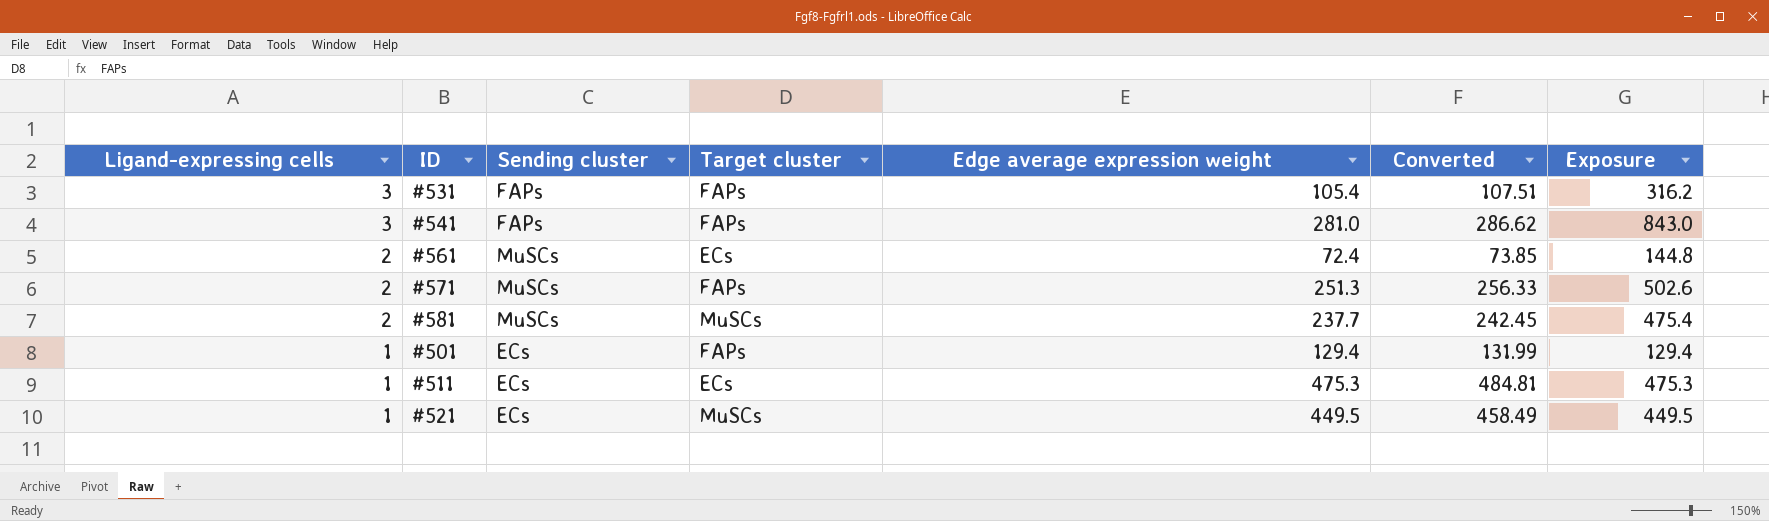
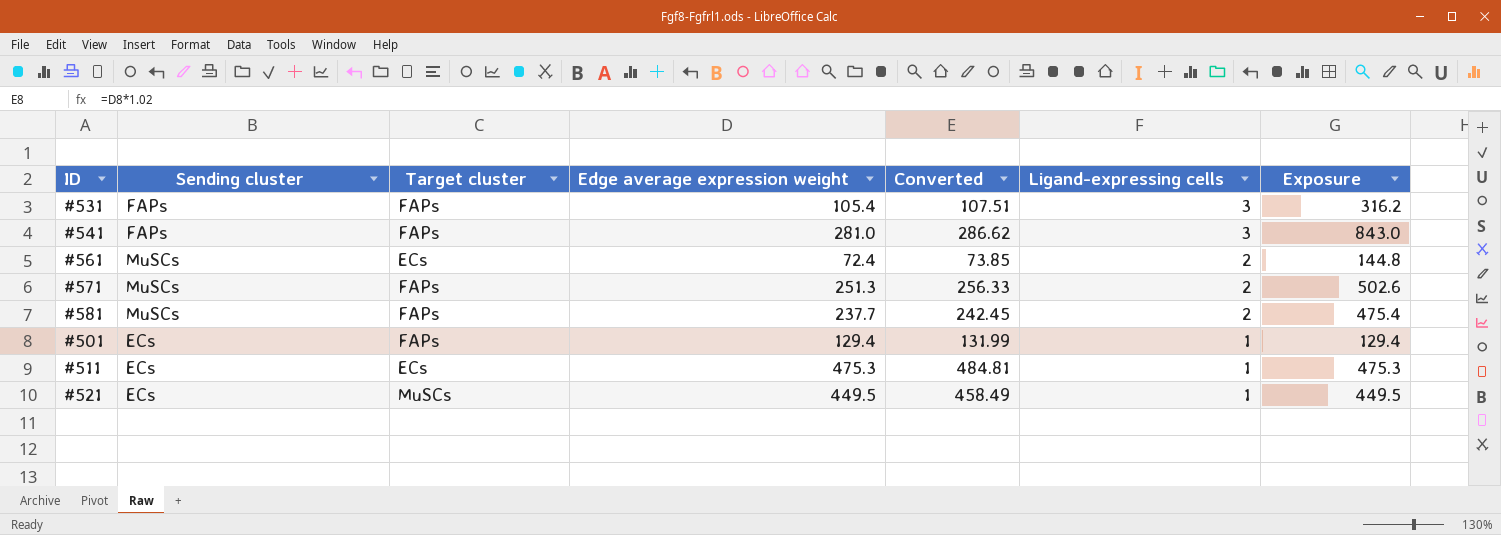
column Ligand-expressing cells | position: 1 -> 6
#581 | Target cluster: MuSCs -> FAPs

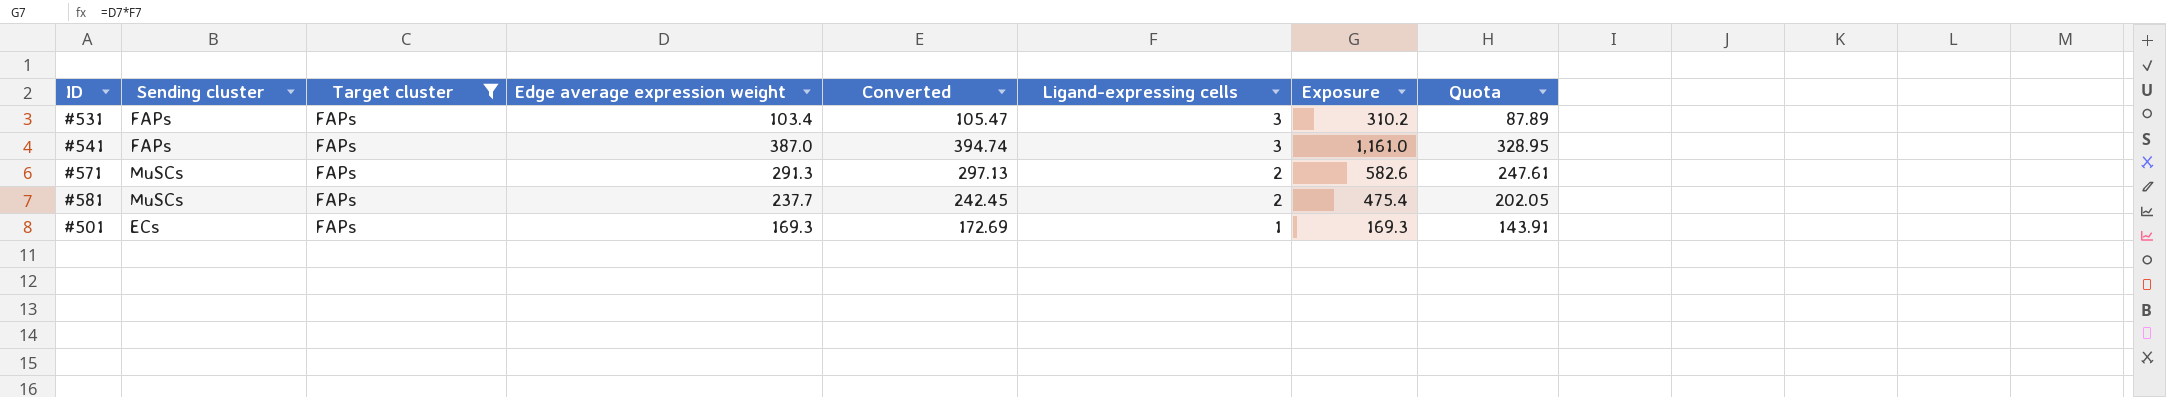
filter: none -> Target cluster = FAPs
column Quota | formula: none -> [Edge average expression weight] * 0.85
#531 | Edge average expression weight: 105.4 -> 103.4
#531 | Converted: 107.51 -> 105.47
#531 | Exposure: 316.2 -> 310.2
#541 | Edge average expression weight: 281.0 -> 387.0
#541 | Converted: 286.62 -> 394.74
#541 | Exposure: 843.0 -> 1,161.0
#571 | Edge average expression weight: 251.3 -> 291.3
#571 | Converted: 256.33 -> 297.13
#571 | Exposure: 502.6 -> 582.6
#501 | Edge average expression weight: 129.4 -> 169.3
#501 | Converted: 131.99 -> 172.69
#501 | Exposure: 129.4 -> 169.3

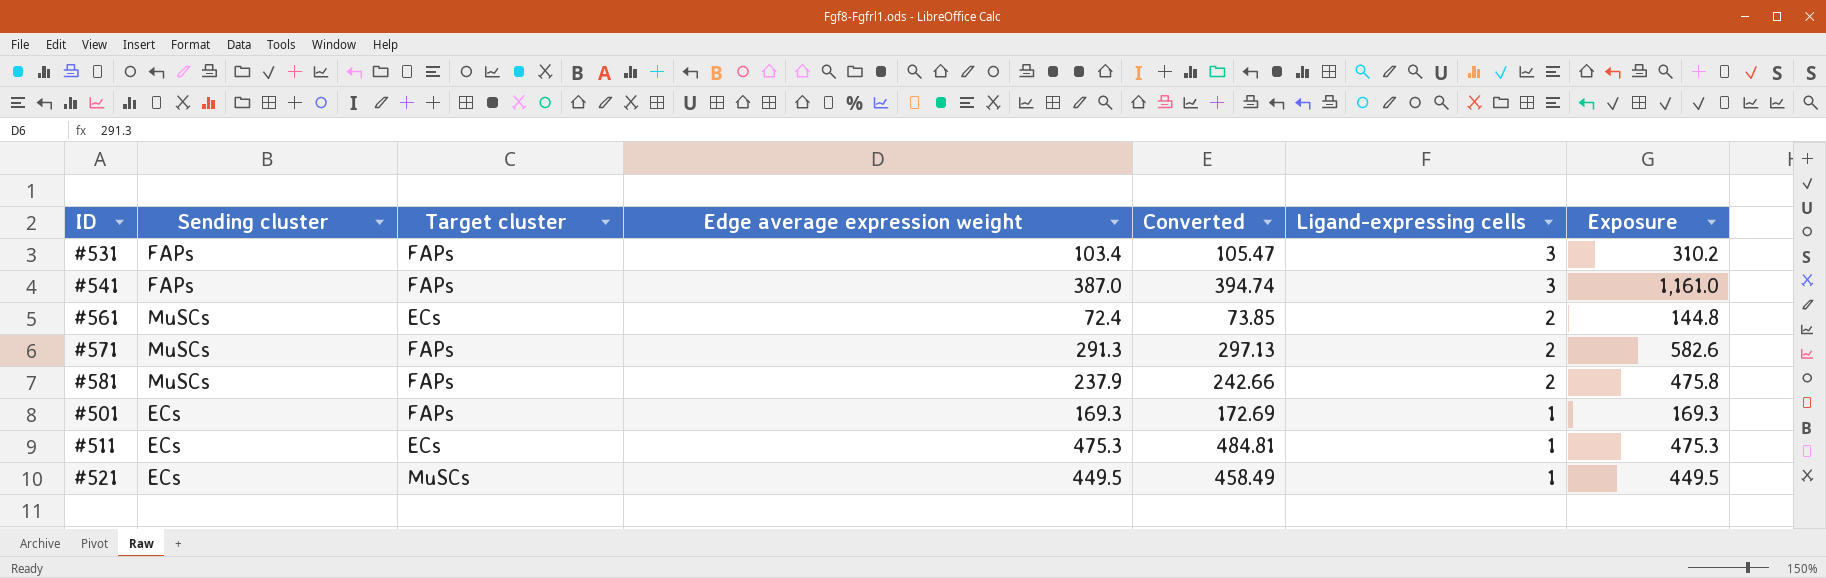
filter: Target cluster = FAPs -> none
column Quota | formula: [Edge average expression weight] * 0.85 -> none
#581 | Edge average expression weight: 237.7 -> 237.9
#581 | Converted: 242.45 -> 242.66
#581 | Exposure: 475.4 -> 475.8

